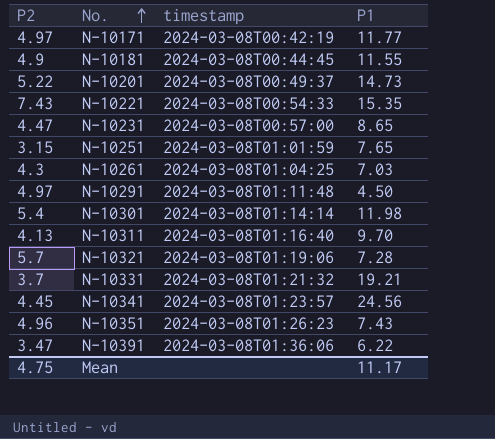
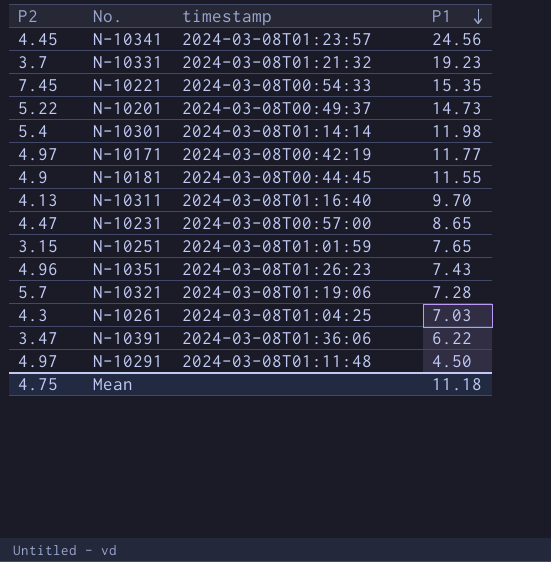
row order: No. ascending -> P1 descending
N-10331 | P1: 19.21 -> 19.23
N-10221 | P2: 7.43 -> 7.45
Mean | P1: 11.17 -> 11.18

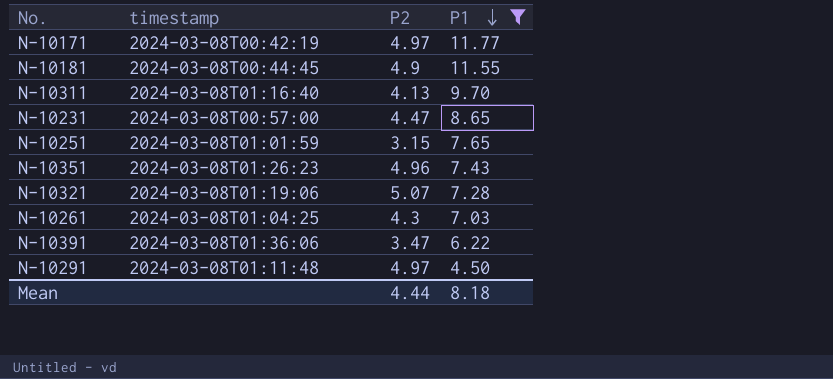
filter: none -> P1 <= 11.77
column P2 | position: 1 -> 3
N-10321 | P2: 5.7 -> 5.07
Mean | P2: 4.75 -> 4.44
Mean | P1: 11.18 -> 8.18

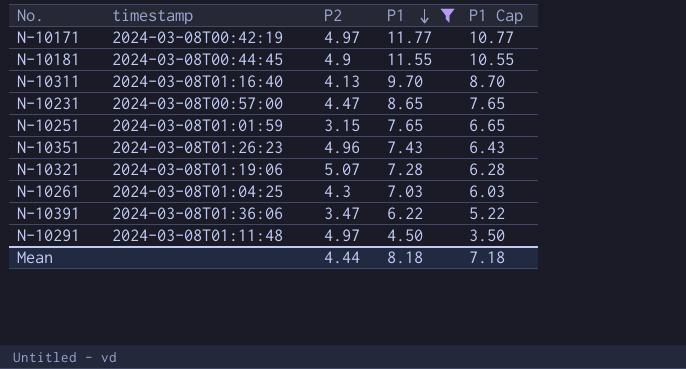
column P1 Cap | formula: none -> [P1] - 1

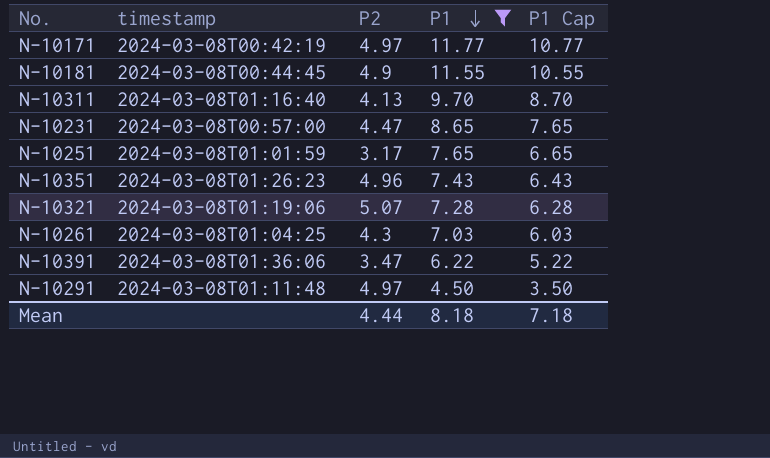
N-10251 | P2: 3.15 -> 3.17

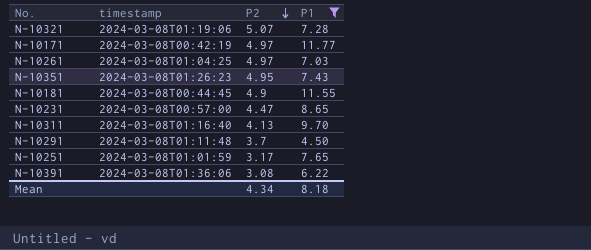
row order: P1 descending -> P2 descending
column P1 Cap | formula: [P1] - 1 -> none
N-10261 | P2: 4.3 -> 4.97
N-10351 | P2: 4.96 -> 4.95
N-10291 | P2: 4.97 -> 3.7
N-10391 | P2: 3.47 -> 3.08
Mean | P2: 4.44 -> 4.34

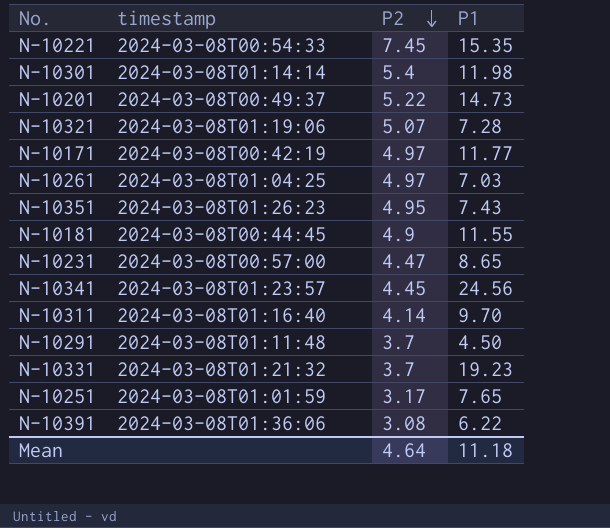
filter: P1 <= 11.77 -> none
N-10311 | P2: 4.13 -> 4.14
Mean | P2: 4.34 -> 4.64
Mean | P1: 8.18 -> 11.18

